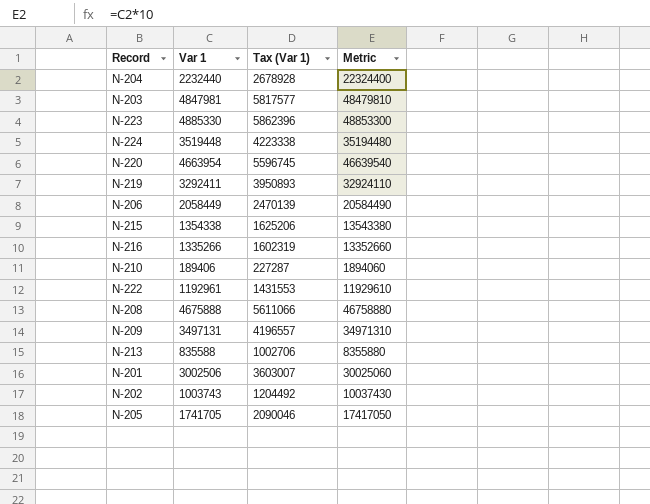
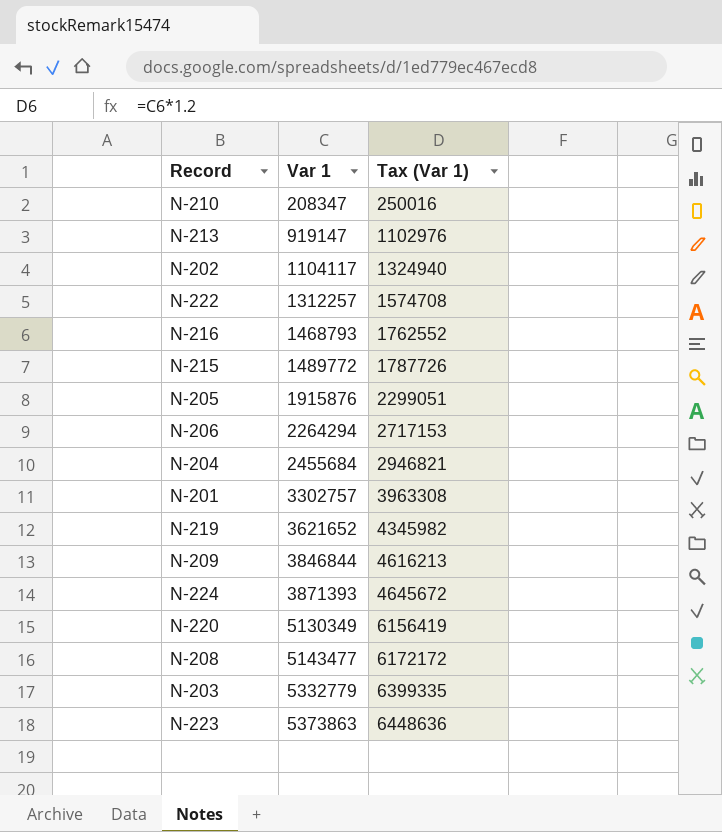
row order: none -> Var 1 ascending
column Metric | formula: [Var 1] * 10 -> none
N-210 | Var 1: 189406 -> 208347
N-210 | Tax (Var 1): 227287 -> 250016
N-213 | Var 1: 835588 -> 919147
N-213 | Tax (Var 1): 1002706 -> 1102976
N-202 | Var 1: 1003743 -> 1104117
N-202 | Tax (Var 1): 1204492 -> 1324940
N-222 | Var 1: 1192961 -> 1312257
N-222 | Tax (Var 1): 1431553 -> 1574708
N-216 | Var 1: 1335266 -> 1468793
N-216 | Tax (Var 1): 1602319 -> 1762552
N-215 | Var 1: 1354338 -> 1489772
N-215 | Tax (Var 1): 1625206 -> 1787726
N-205 | Var 1: 1741705 -> 1915876
N-205 | Tax (Var 1): 2090046 -> 2299051
N-206 | Var 1: 2058449 -> 2264294
N-206 | Tax (Var 1): 2470139 -> 2717153
N-204 | Var 1: 2232440 -> 2455684
N-204 | Tax (Var 1): 2678928 -> 2946821
N-201 | Var 1: 3002506 -> 3302757
N-201 | Tax (Var 1): 3603007 -> 3963308
N-219 | Var 1: 3292411 -> 3621652
N-219 | Tax (Var 1): 3950893 -> 4345982
N-209 | Var 1: 3497131 -> 3846844
N-209 | Tax (Var 1): 4196557 -> 4616213
N-224 | Var 1: 3519448 -> 3871393
N-224 | Tax (Var 1): 4223338 -> 4645672
N-220 | Var 1: 4663954 -> 5130349
N-220 | Tax (Var 1): 5596745 -> 6156419
N-208 | Var 1: 4675888 -> 5143477
N-208 | Tax (Var 1): 5611066 -> 6172172
N-203 | Var 1: 4847981 -> 5332779
N-203 | Tax (Var 1): 5817577 -> 6399335
N-223 | Var 1: 4885330 -> 5373863
N-223 | Tax (Var 1): 5862396 -> 6448636

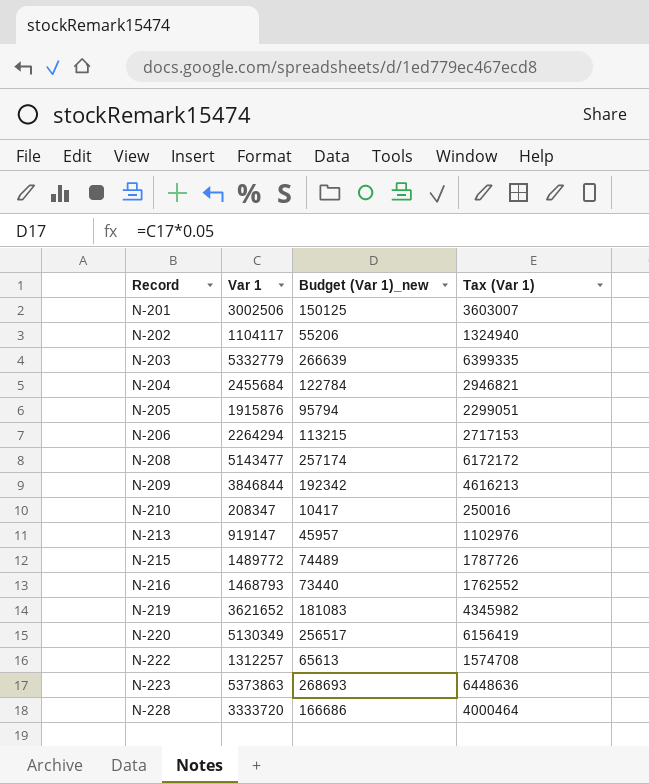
row order: Var 1 ascending -> Record ascending
column Budget (Var 1)_new | formula: none -> [Var 1] * 0.05
row N-224: 3871393 | 4645672 -> none
N-201 | Var 1: 3302757 -> 3002506
N-201 | Tax (Var 1): 3963308 -> 3603007
row N-228: none -> 3333720 | 166686 | 4000464

